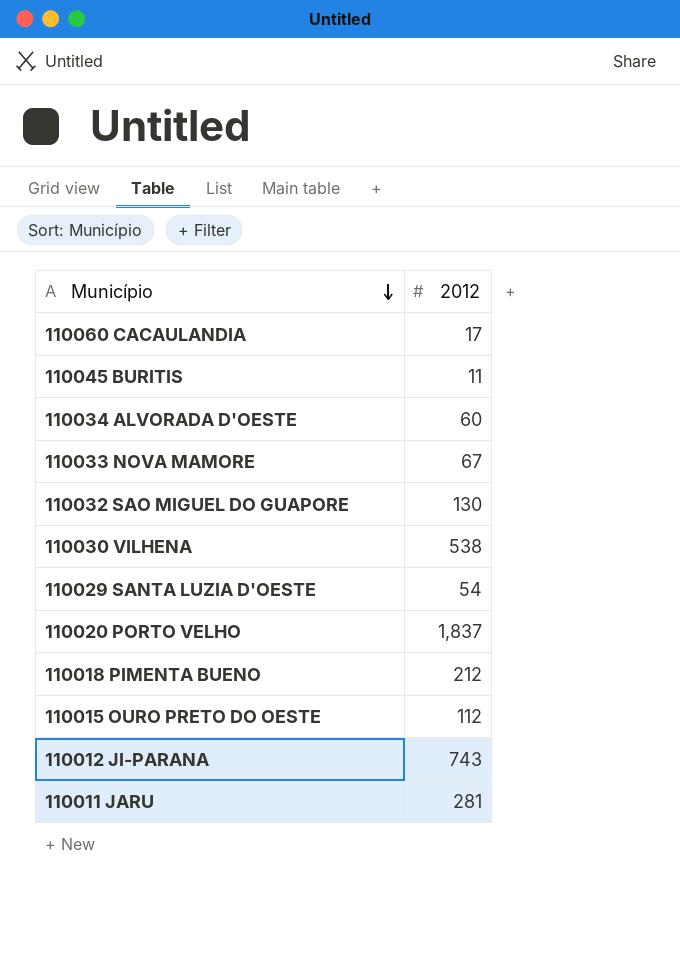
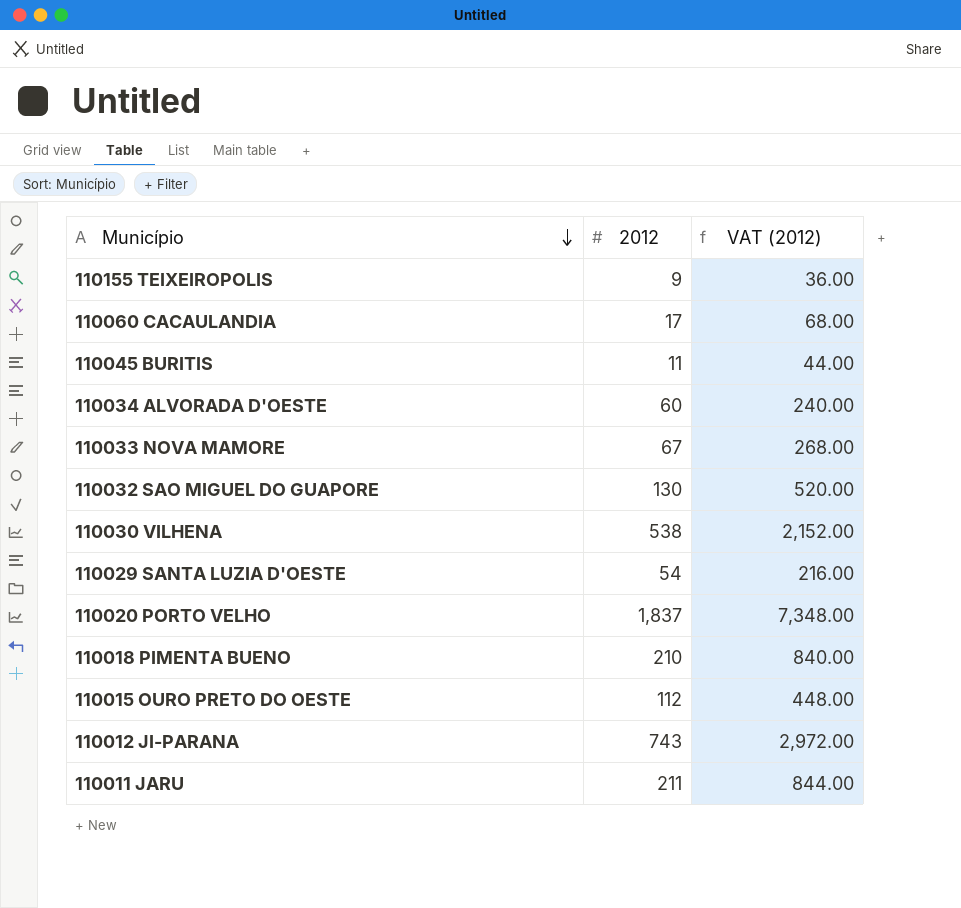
column VAT (2012) | formula: none -> [2012] * 4
row 110155 TEIXEIROPOLIS: none -> 9 | 36.00
110018 PIMENTA BUENO | 2012: 212 -> 210
110011 JARU | 2012: 281 -> 211

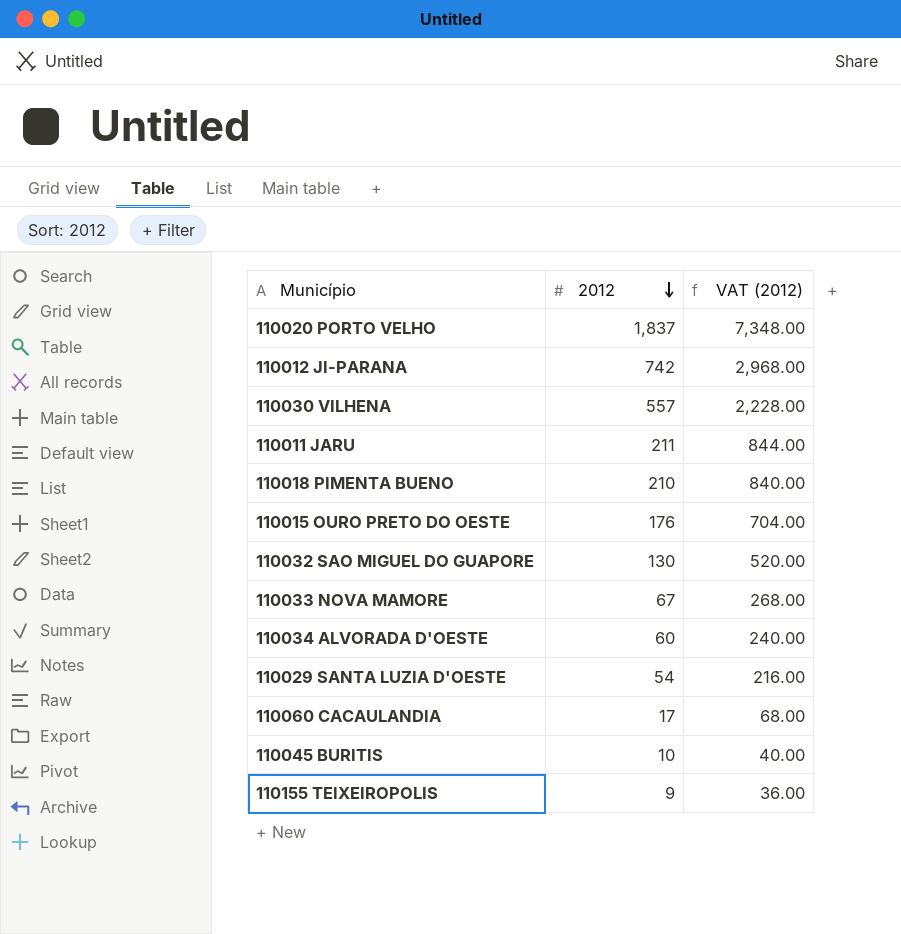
row order: Município descending -> 2012 descending
110012 JI-PARANA | 2012: 743 -> 742
110012 JI-PARANA | VAT (2012): 2,972.00 -> 2,968.00
110030 VILHENA | 2012: 538 -> 557
110030 VILHENA | VAT (2012): 2,152.00 -> 2,228.00
110015 OURO PRETO DO OESTE | 2012: 112 -> 176
110015 OURO PRETO DO OESTE | VAT (2012): 448.00 -> 704.00
110045 BURITIS | 2012: 11 -> 10
110045 BURITIS | VAT (2012): 44.00 -> 40.00

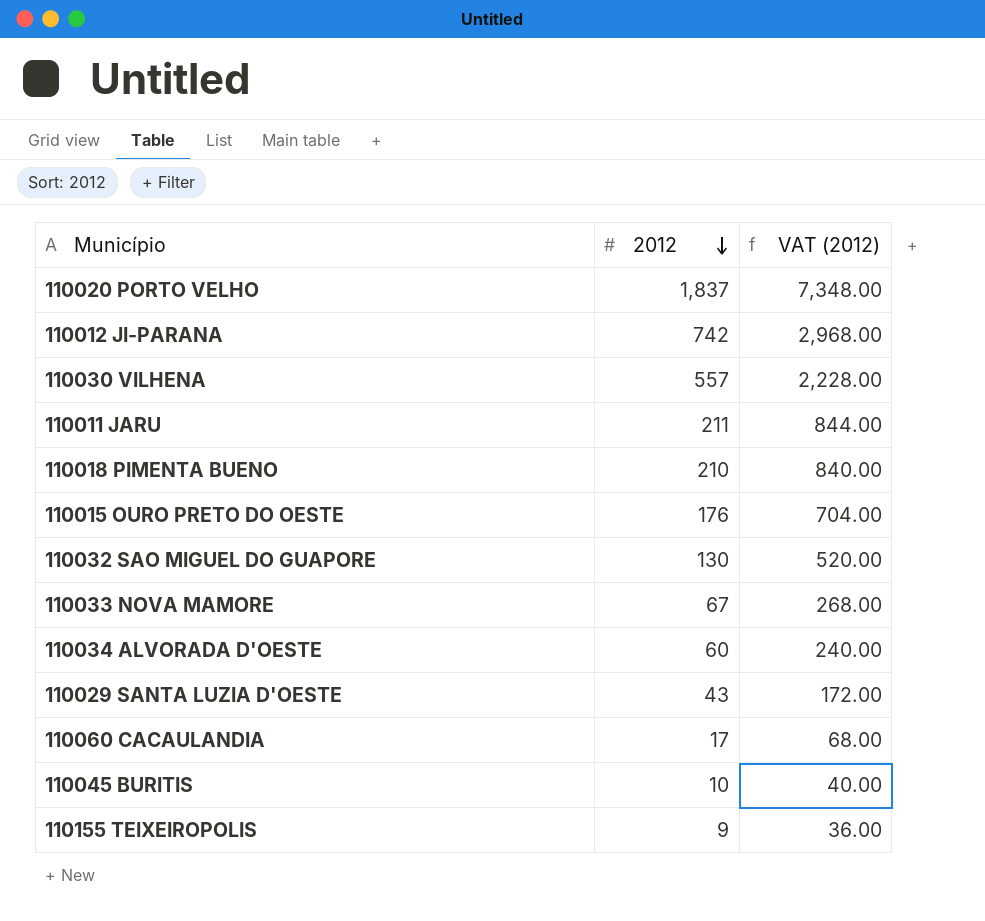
110029 SANTA LUZIA D'OESTE | 2012: 54 -> 43
110029 SANTA LUZIA D'OESTE | VAT (2012): 216.00 -> 172.00

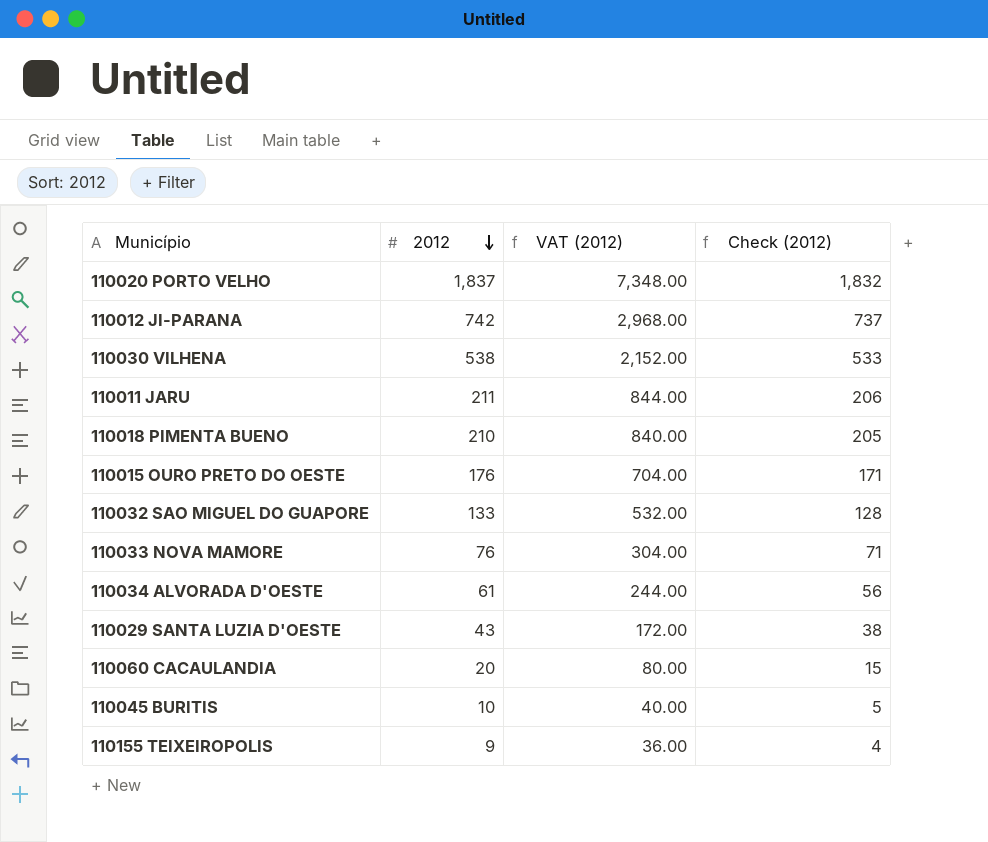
column Check (2012) | formula: none -> [2012] - 5
110030 VILHENA | 2012: 557 -> 538
110030 VILHENA | VAT (2012): 2,228.00 -> 2,152.00
110032 SAO MIGUEL DO GUAPORE | 2012: 130 -> 133
110032 SAO MIGUEL DO GUAPORE | VAT (2012): 520.00 -> 532.00
110033 NOVA MAMORE | 2012: 67 -> 76
110033 NOVA MAMORE | VAT (2012): 268.00 -> 304.00
110034 ALVORADA D'OESTE | 2012: 60 -> 61
110034 ALVORADA D'OESTE | VAT (2012): 240.00 -> 244.00
110060 CACAULANDIA | 2012: 17 -> 20
110060 CACAULANDIA | VAT (2012): 68.00 -> 80.00

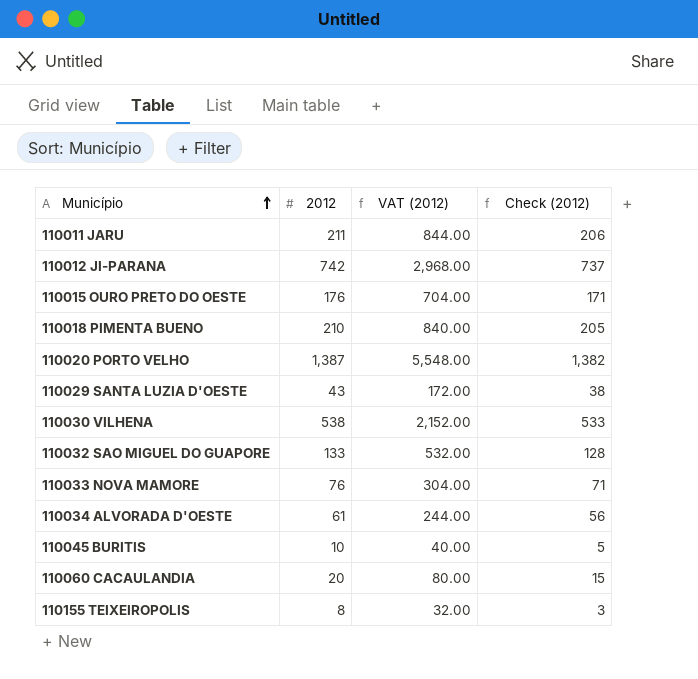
row order: 2012 descending -> Município ascending
110020 PORTO VELHO | 2012: 1,837 -> 1,387
110020 PORTO VELHO | VAT (2012): 7,348.00 -> 5,548.00
110020 PORTO VELHO | Check (2012): 1,832 -> 1,382
110155 TEIXEIROPOLIS | 2012: 9 -> 8
110155 TEIXEIROPOLIS | VAT (2012): 36.00 -> 32.00
110155 TEIXEIROPOLIS | Check (2012): 4 -> 3

